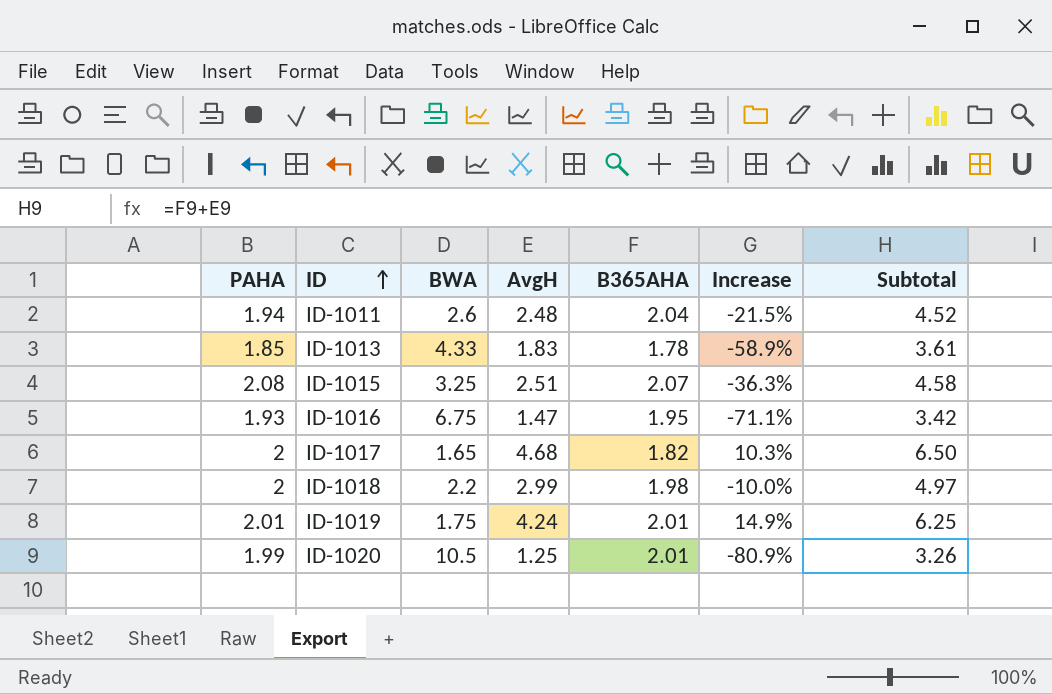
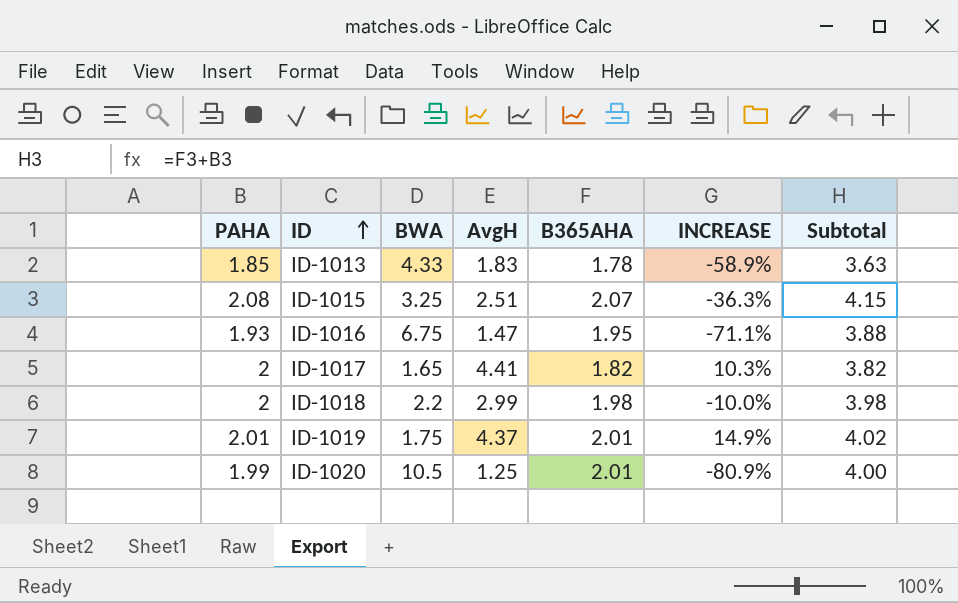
column name: Increase -> INCREASE
column Subtotal | formula: [AvgH] + [B365AHA] -> [PAHA] + [B365AHA]
row ID-1011: 1.94 | 2.6 | 2.48 | 2.04 | -21.5% | 4.52 -> none
ID-1017 | AvgH: 4.68 -> 4.41
ID-1019 | AvgH: 4.24 -> 4.37

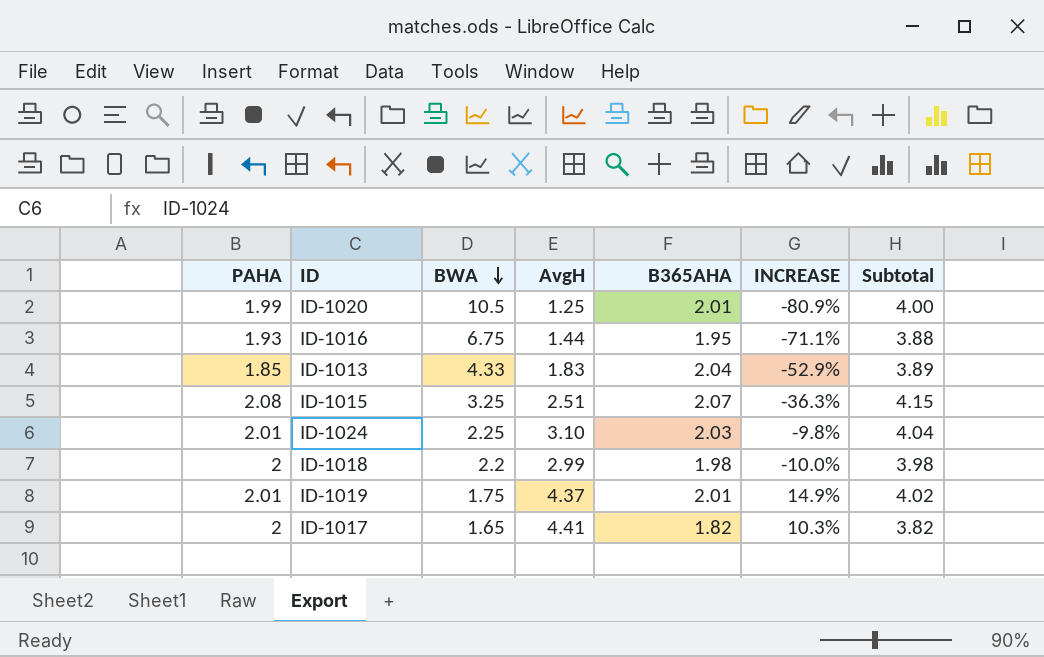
row order: ID ascending -> BWA descending
ID-1016 | AvgH: 1.47 -> 1.44
ID-1013 | B365AHA: 1.78 -> 2.04
ID-1013 | INCREASE: -58.9% -> -52.9%
ID-1013 | Subtotal: 3.63 -> 3.89
row ID-1024: none -> 2.01 | 2.25 | 3.10 | 2.03 | -9.8% | 4.04

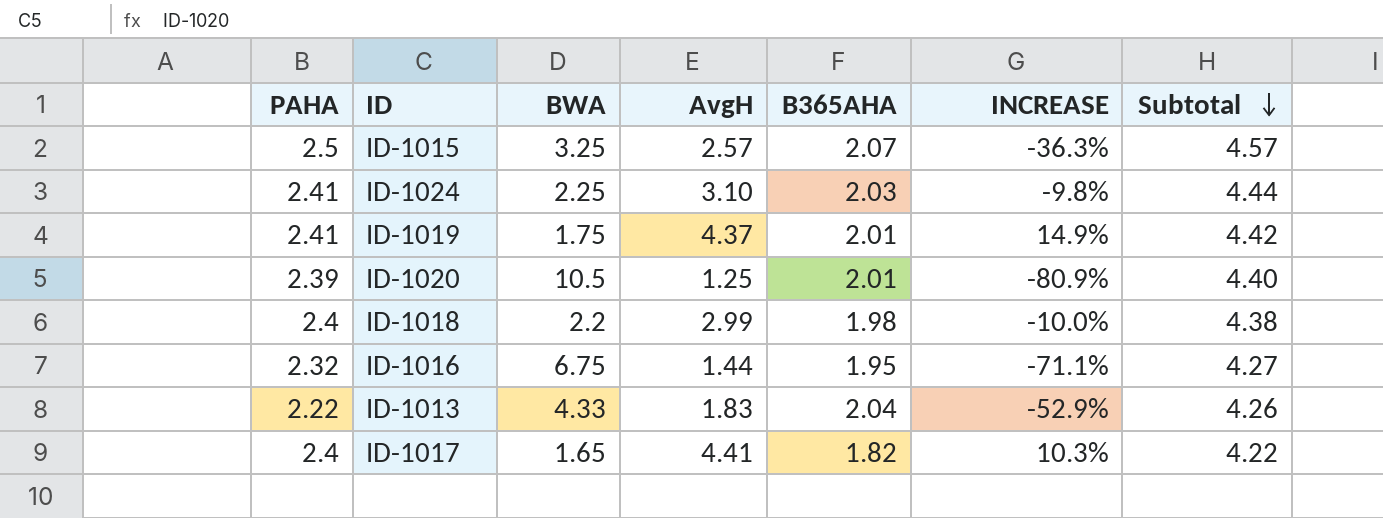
row order: BWA descending -> Subtotal descending
ID-1015 | PAHA: 2.08 -> 2.5
ID-1015 | AvgH: 2.51 -> 2.57
ID-1015 | Subtotal: 4.15 -> 4.57
ID-1024 | PAHA: 2.01 -> 2.41
ID-1024 | Subtotal: 4.04 -> 4.44
ID-1019 | PAHA: 2.01 -> 2.41
ID-1019 | Subtotal: 4.02 -> 4.42
ID-1020 | PAHA: 1.99 -> 2.39
ID-1020 | Subtotal: 4.00 -> 4.40
ID-1018 | PAHA: 2 -> 2.4
ID-1018 | Subtotal: 3.98 -> 4.38
ID-1016 | PAHA: 1.93 -> 2.32
ID-1016 | Subtotal: 3.88 -> 4.27
ID-1013 | PAHA: 1.85 -> 2.22
ID-1013 | Subtotal: 3.89 -> 4.26
ID-1017 | PAHA: 2 -> 2.4
ID-1017 | Subtotal: 3.82 -> 4.22

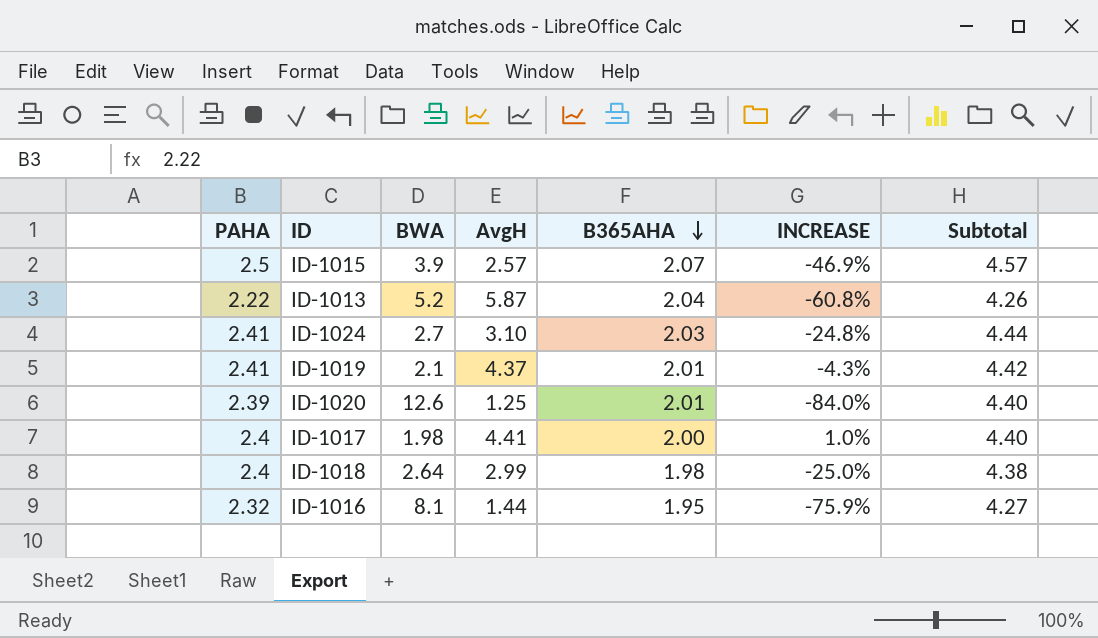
row order: Subtotal descending -> B365AHA descending
ID-1015 | BWA: 3.25 -> 3.9
ID-1015 | INCREASE: -36.3% -> -46.9%
ID-1013 | BWA: 4.33 -> 5.2
ID-1013 | AvgH: 1.83 -> 5.87
ID-1013 | INCREASE: -52.9% -> -60.8%
ID-1024 | BWA: 2.25 -> 2.7
ID-1024 | INCREASE: -9.8% -> -24.8%
ID-1019 | BWA: 1.75 -> 2.1
ID-1019 | INCREASE: 14.9% -> -4.3%
ID-1020 | BWA: 10.5 -> 12.6
ID-1020 | INCREASE: -80.9% -> -84.0%
ID-1017 | BWA: 1.65 -> 1.98
ID-1017 | B365AHA: 1.82 -> 2.00
ID-1017 | INCREASE: 10.3% -> 1.0%
ID-1017 | Subtotal: 4.22 -> 4.40
ID-1018 | BWA: 2.2 -> 2.64
ID-1018 | INCREASE: -10.0% -> -25.0%
ID-1016 | BWA: 6.75 -> 8.1
ID-1016 | INCREASE: -71.1% -> -75.9%

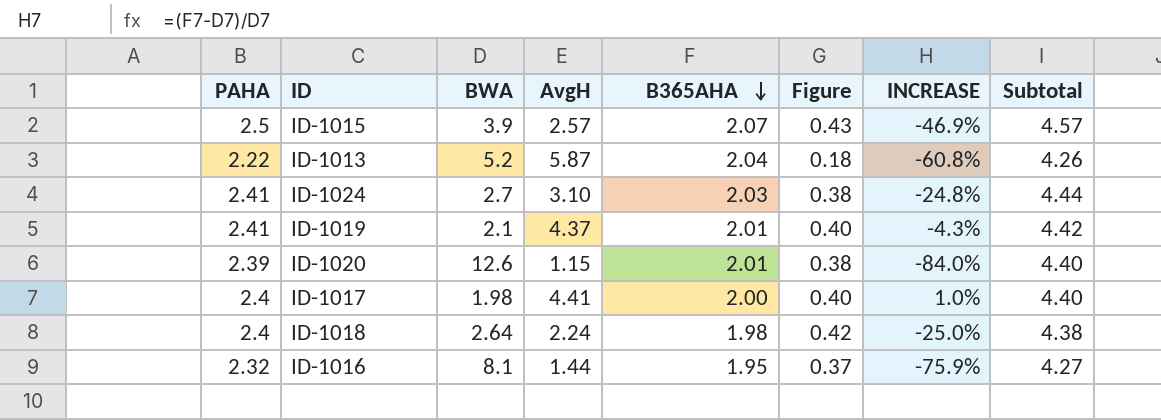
column Figure | formula: none -> [PAHA] - [B365AHA]
ID-1020 | AvgH: 1.25 -> 1.15
ID-1018 | AvgH: 2.99 -> 2.24

